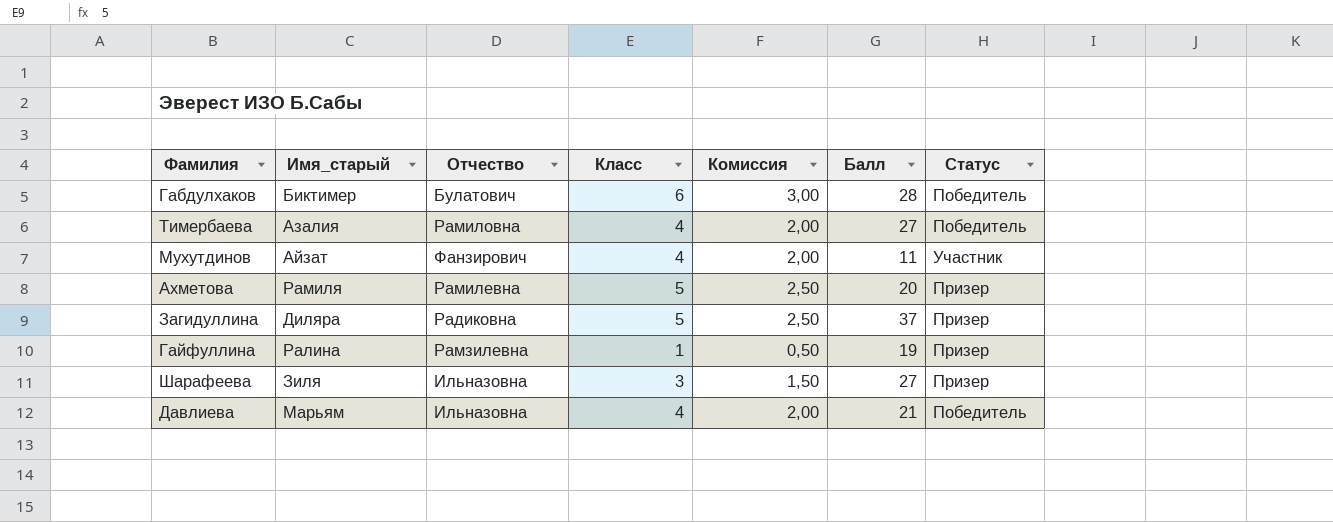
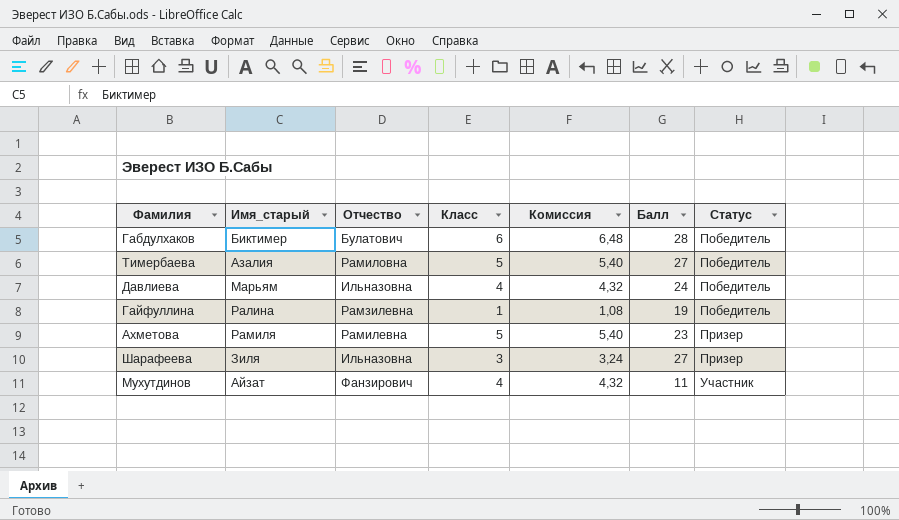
row order: none -> Статус ascending
column Комиссия | formula: [Класс] * 0,5 -> [Класс] * 1,08
row Загидуллина: Диляра | Радиковна | 5 | 2,50 | 37 | Призер -> none
Тимербаева | Класс: 4 -> 5
Давлиева | Балл: 21 -> 24
Гайфуллина | Статус: Призер -> Победитель
Ахметова | Балл: 20 -> 23

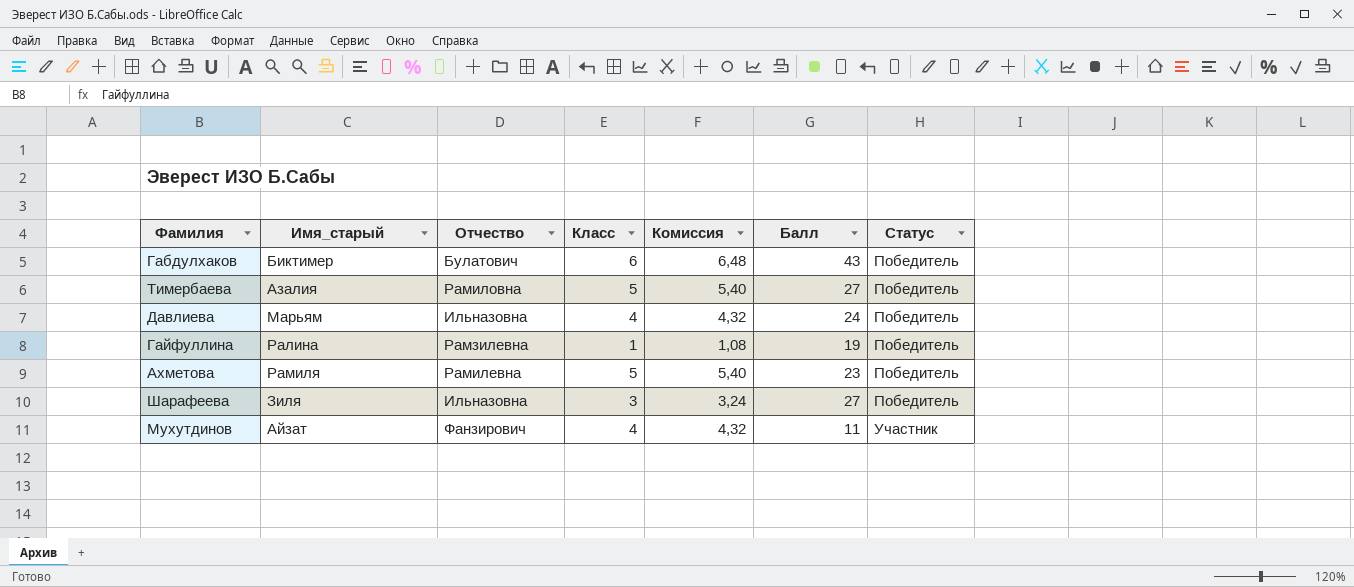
Габдулхаков | Балл: 28 -> 43
Ахметова | Статус: Призер -> Победитель
Шарафеева | Статус: Призер -> Победитель

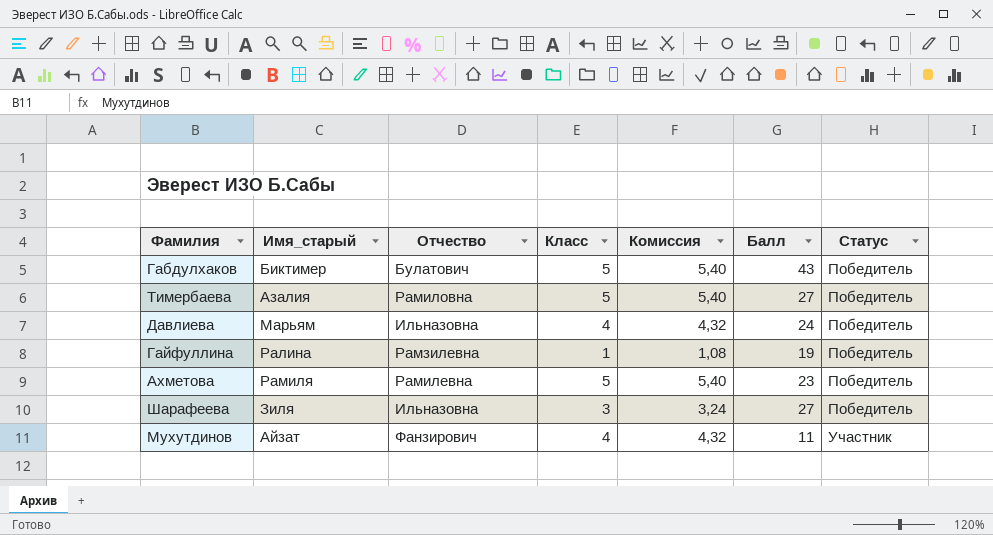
Габдулхаков | Класс: 6 -> 5
Габдулхаков | Комиссия: 6,48 -> 5,40

